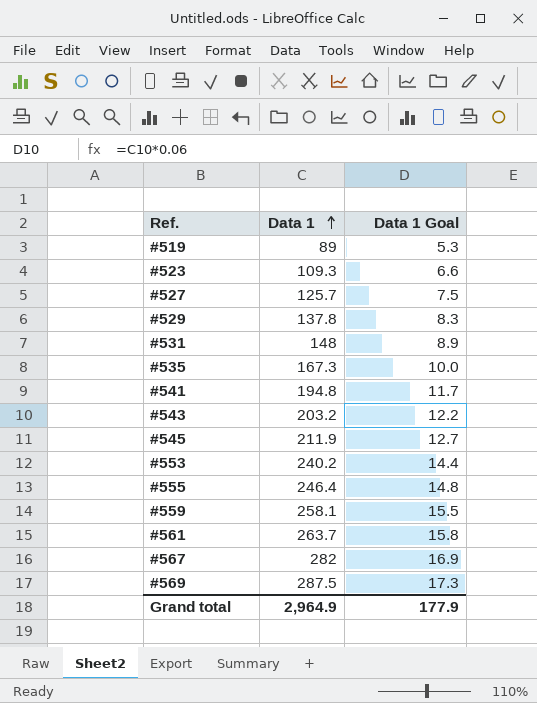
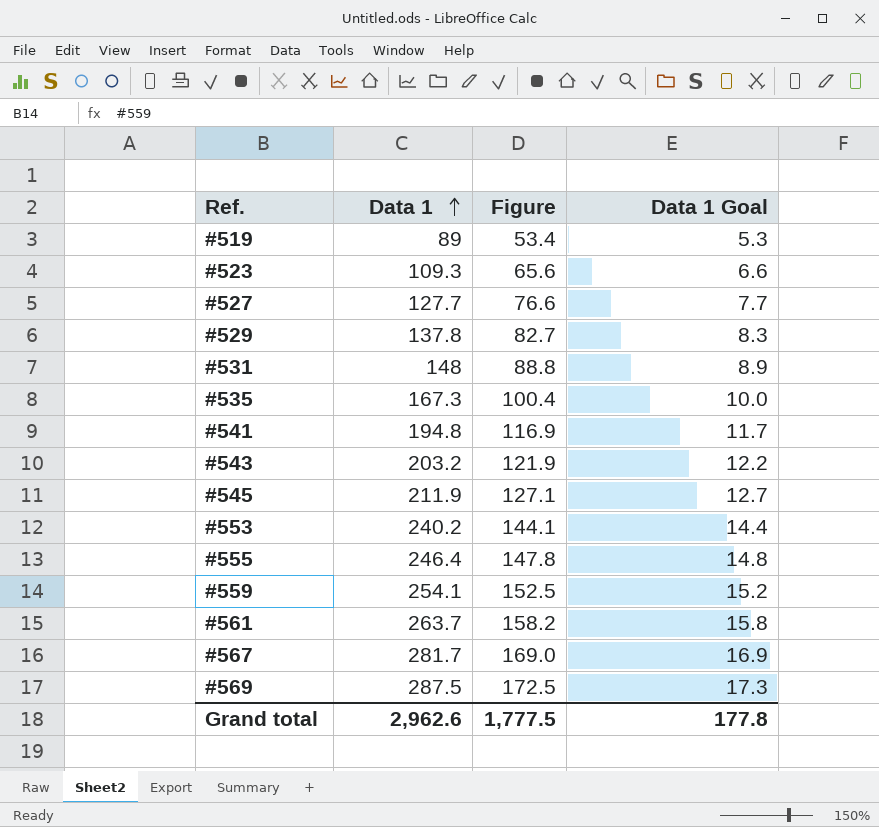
column Figure | formula: none -> [Data 1] * 0.6
#527 | Data 1: 125.7 -> 127.7
#527 | Data 1 Goal: 7.5 -> 7.7
#559 | Data 1: 258.1 -> 254.1
#559 | Data 1 Goal: 15.5 -> 15.2
#567 | Data 1: 282 -> 281.7
Grand total | Data 1: 2,964.9 -> 2,962.6
Grand total | Data 1 Goal: 177.9 -> 177.8

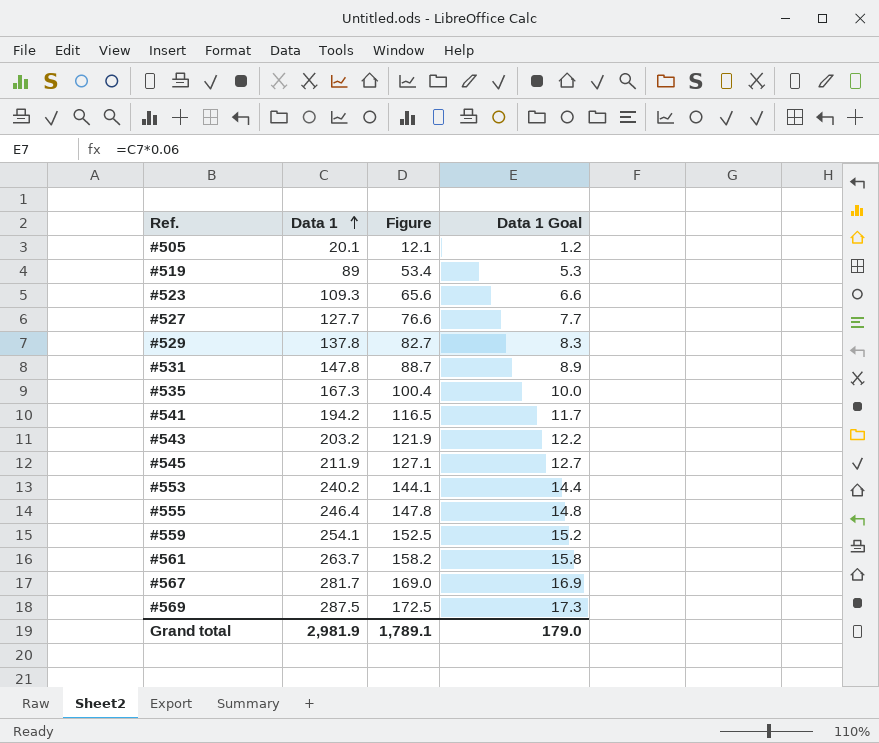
row #505: none -> 20.1 | 12.1 | 1.2
#531 | Data 1: 148 -> 147.8
#531 | Figure: 88.8 -> 88.7
#541 | Data 1: 194.8 -> 194.2
#541 | Figure: 116.9 -> 116.5
Grand total | Data 1: 2,962.6 -> 2,981.9
Grand total | Figure: 1,777.5 -> 1,789.1
Grand total | Data 1 Goal: 177.8 -> 179.0

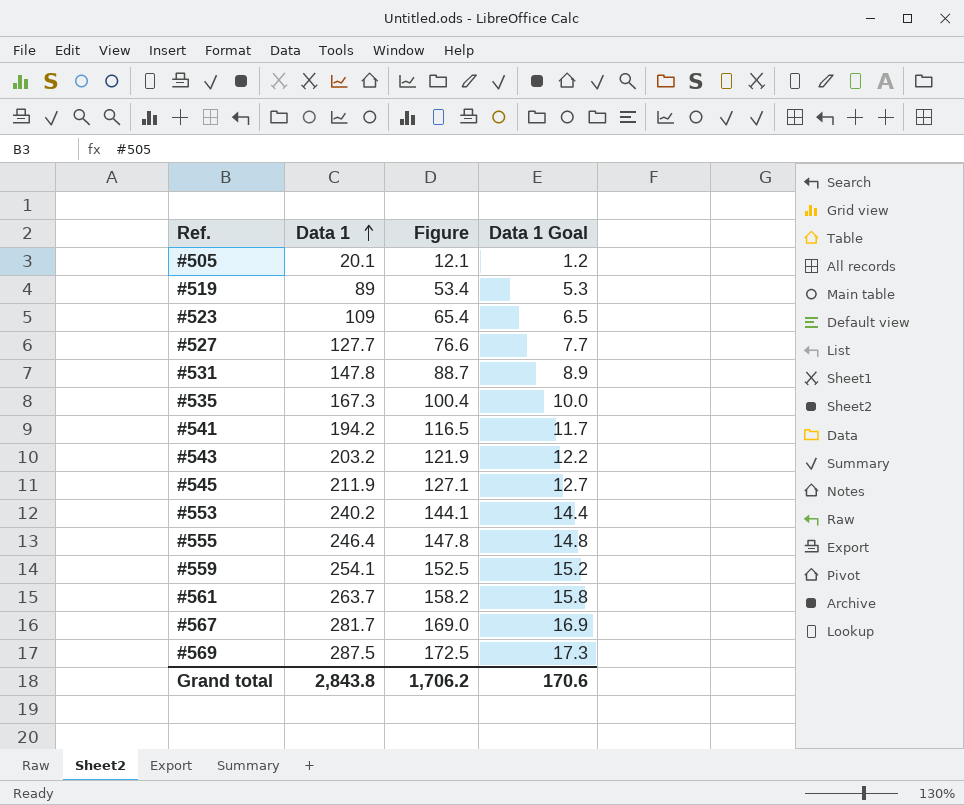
row #529: 137.8 | 82.7 | 8.3 -> none
#523 | Data 1: 109.3 -> 109
#523 | Figure: 65.6 -> 65.4
#523 | Data 1 Goal: 6.6 -> 6.5
Grand total | Data 1: 2,981.9 -> 2,843.8
Grand total | Figure: 1,789.1 -> 1,706.2
Grand total | Data 1 Goal: 179.0 -> 170.6

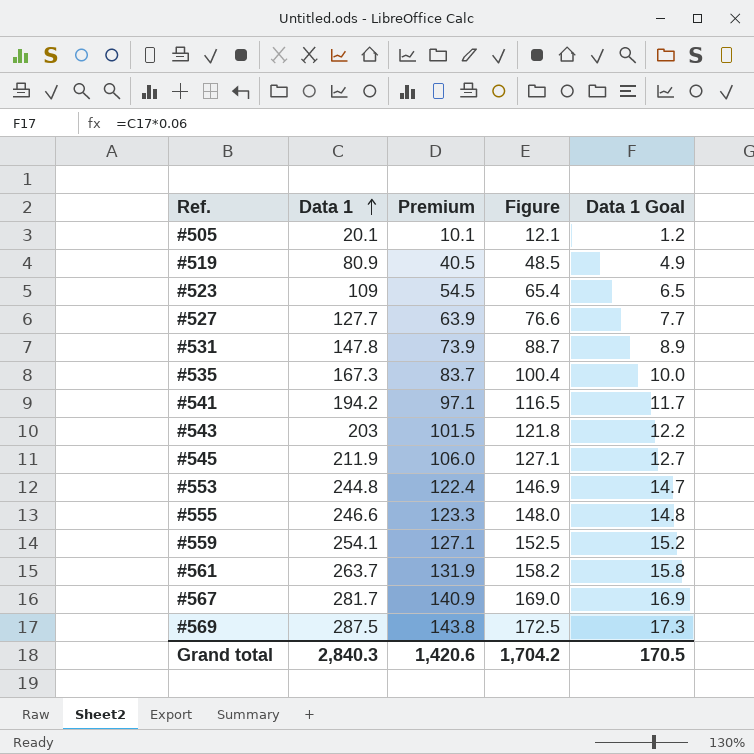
column Premium | formula: none -> [Data 1] * 0.5
#519 | Data 1: 89 -> 80.9
#519 | Figure: 53.4 -> 48.5
#519 | Data 1 Goal: 5.3 -> 4.9
#543 | Data 1: 203.2 -> 203
#543 | Figure: 121.9 -> 121.8
#553 | Data 1: 240.2 -> 244.8
#553 | Figure: 144.1 -> 146.9
#553 | Data 1 Goal: 14.4 -> 14.7
#555 | Data 1: 246.4 -> 246.6
#555 | Figure: 147.8 -> 148.0
Grand total | Data 1: 2,843.8 -> 2,840.3
Grand total | Figure: 1,706.2 -> 1,704.2
Grand total | Data 1 Goal: 170.6 -> 170.5

